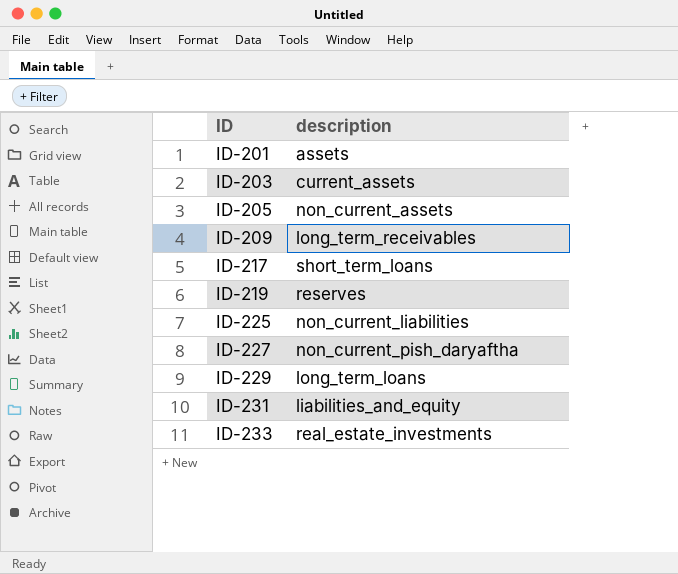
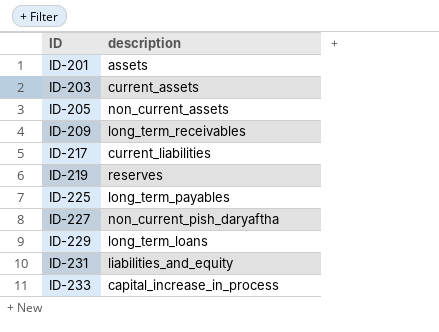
ID-217 | description: short_term_loans -> current_liabilities
ID-225 | description: non_current_liabilities -> long_term_payables
ID-233 | description: real_estate_investments -> capital_increase_in_process

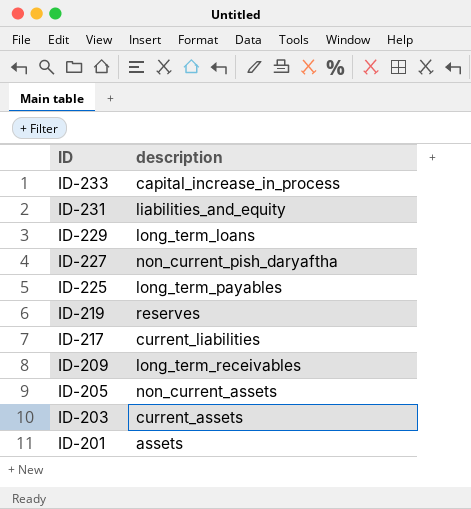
row order: ID ascending -> ID descending

